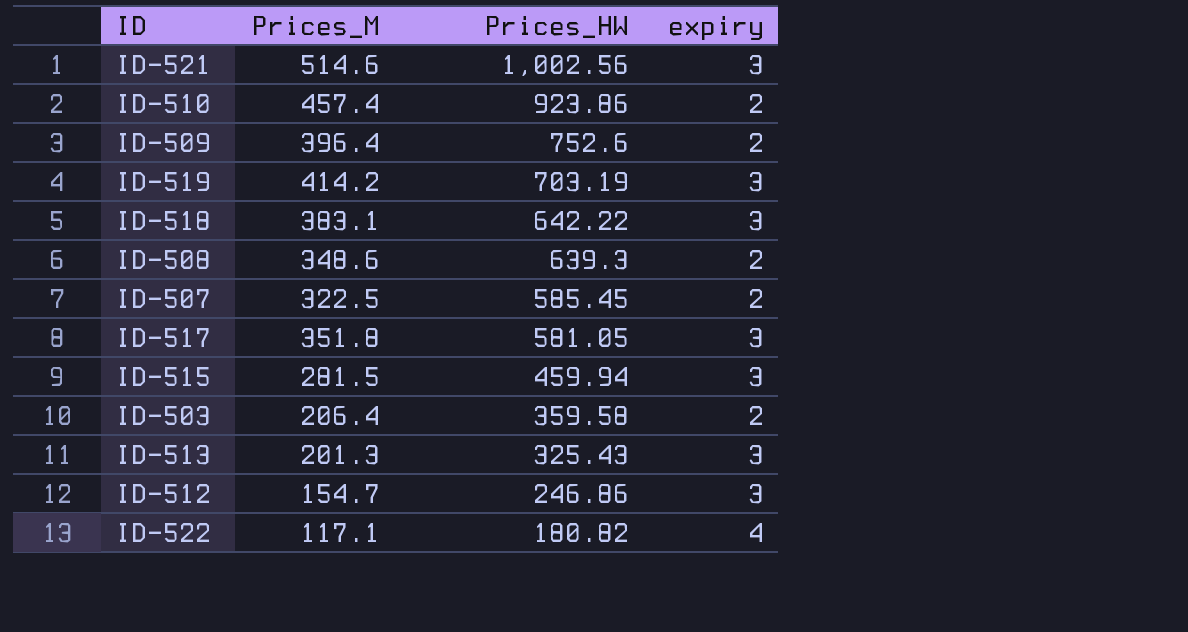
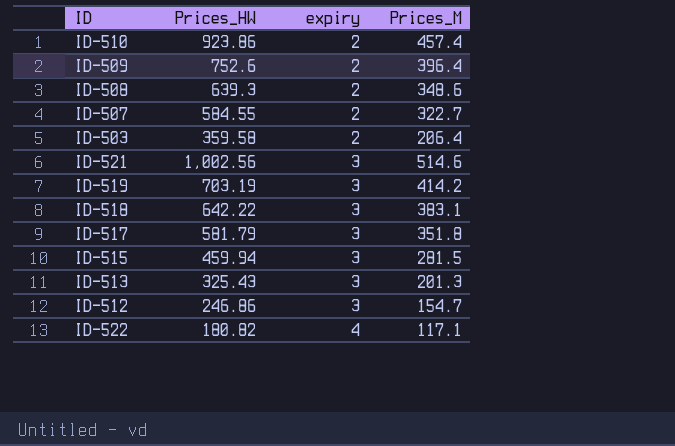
row order: Prices_HW descending -> expiry ascending
column Prices_M | position: 2 -> 4
ID-507 | Prices_HW: 585.45 -> 584.55
ID-507 | Prices_M: 322.5 -> 322.7
ID-517 | Prices_HW: 581.05 -> 581.79

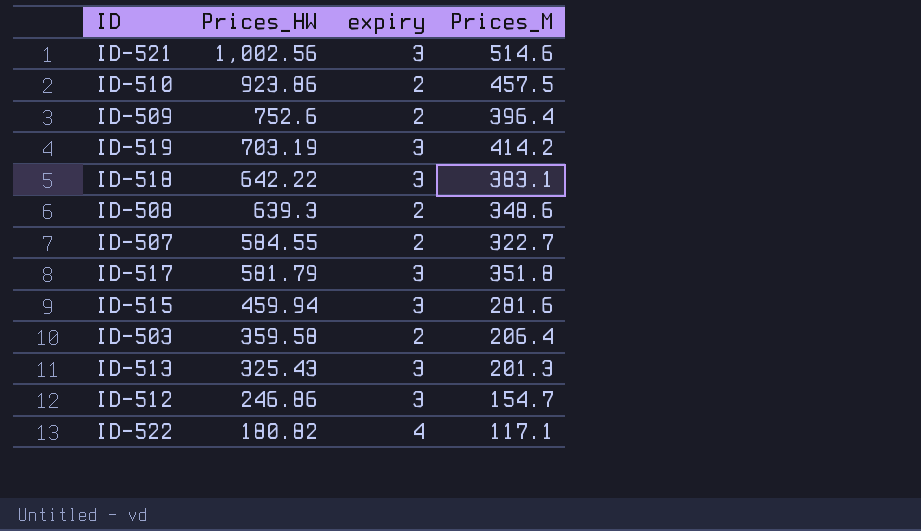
row order: expiry ascending -> Prices_HW descending
ID-510 | Prices_M: 457.4 -> 457.5
ID-515 | Prices_M: 281.5 -> 281.6

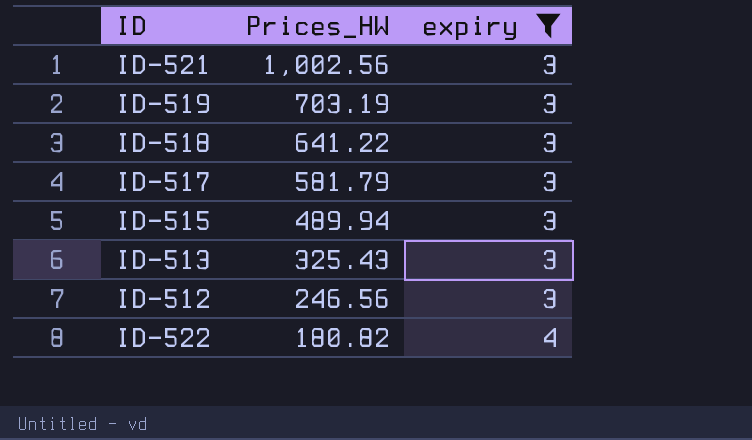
filter: none -> expiry != 2
column Prices_M | position: 4 -> none
ID-518 | Prices_HW: 642.22 -> 641.22
ID-515 | Prices_HW: 459.94 -> 489.94
ID-512 | Prices_HW: 246.86 -> 246.56

